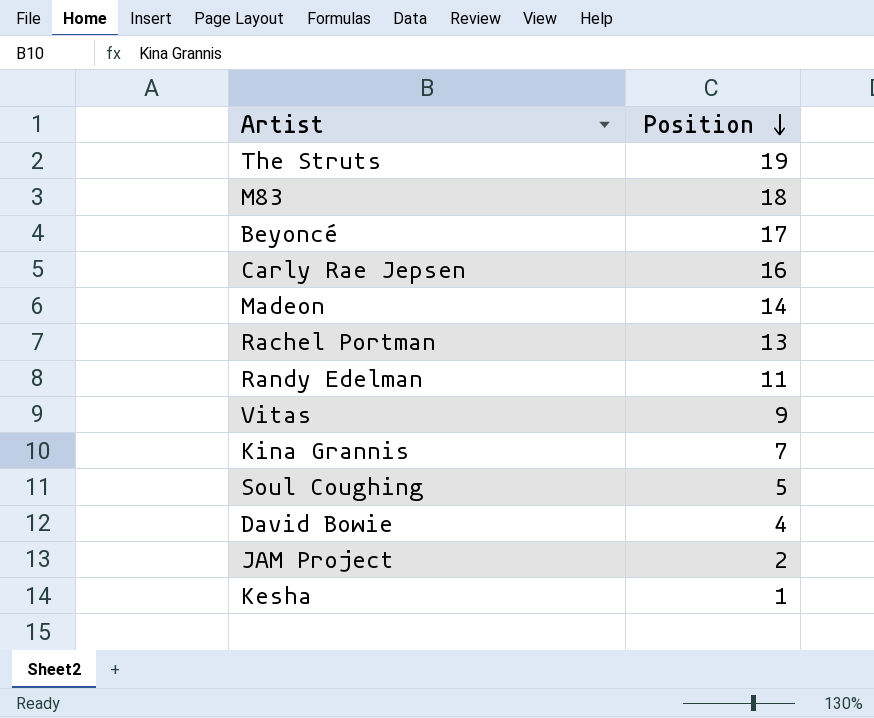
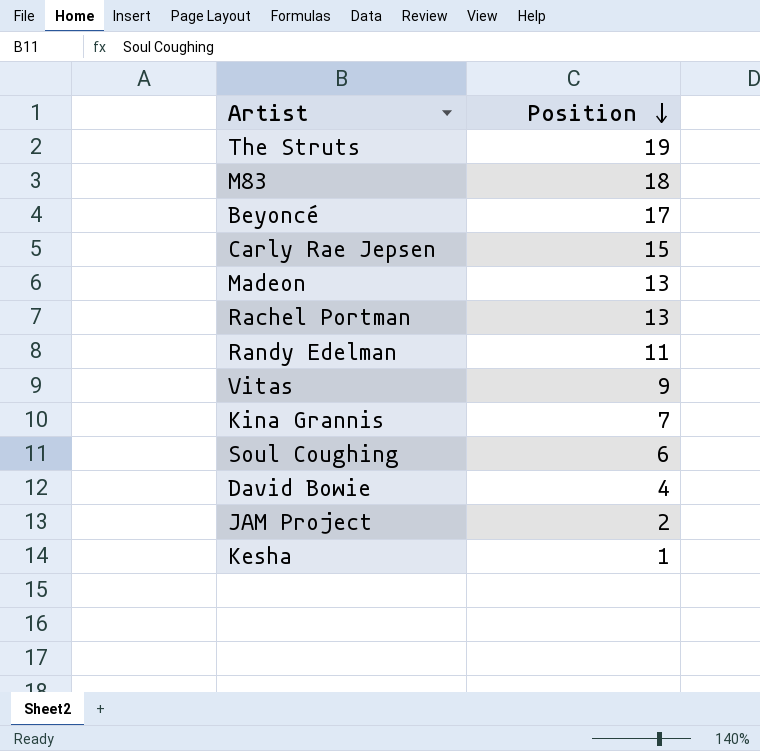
Carly Rae Jepsen | Position: 16 -> 15
Madeon | Position: 14 -> 13
Soul Coughing | Position: 5 -> 6

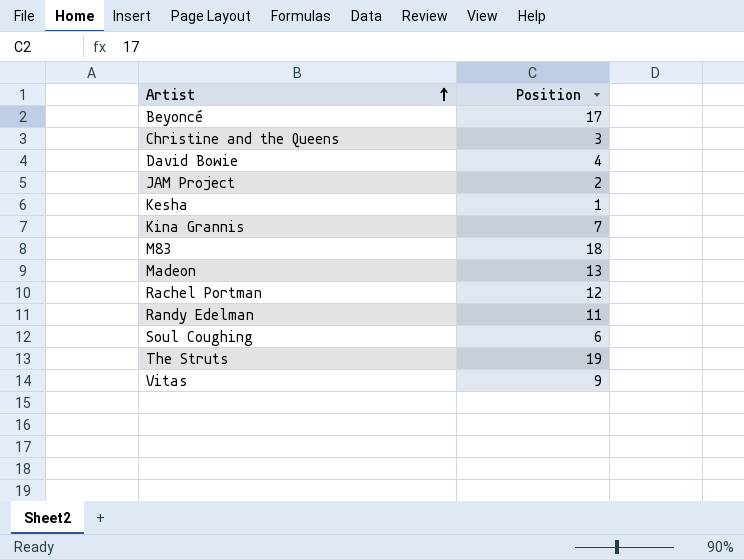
row order: Position descending -> Artist ascending
row Carly Rae Jepsen: 15 -> none
row Christine and the Queens: none -> 3
Rachel Portman | Position: 13 -> 12

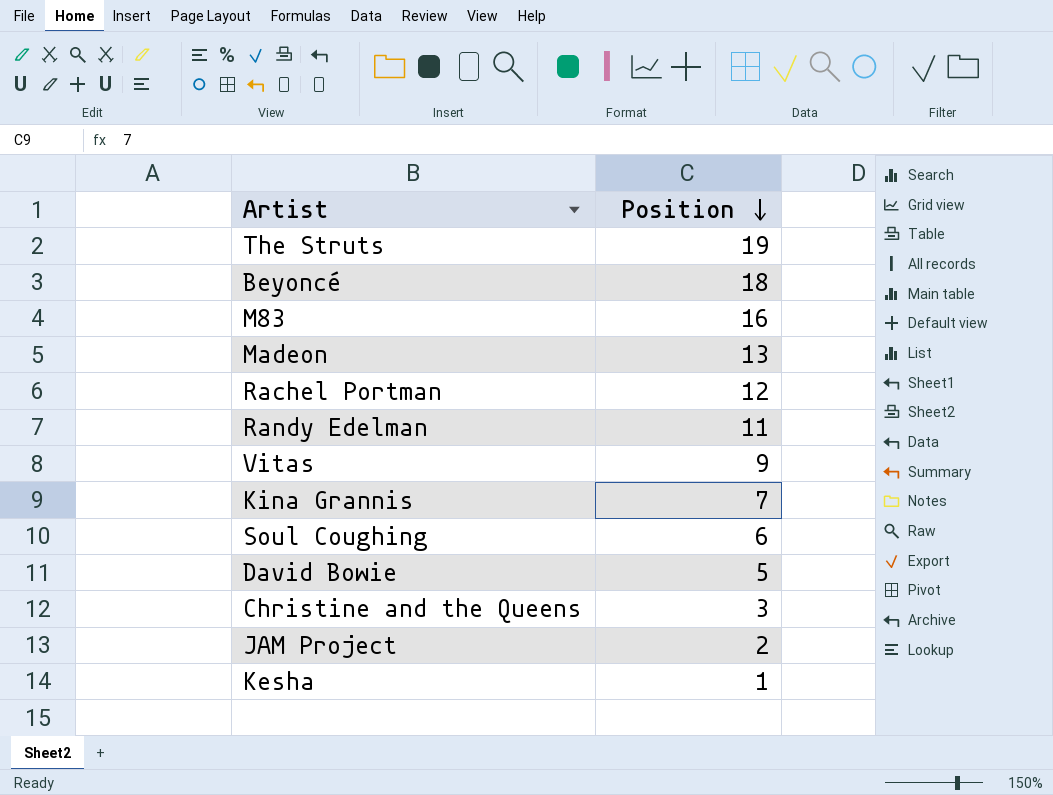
row order: Artist ascending -> Position descending
Beyoncé | Position: 17 -> 18
M83 | Position: 18 -> 16
David Bowie | Position: 4 -> 5

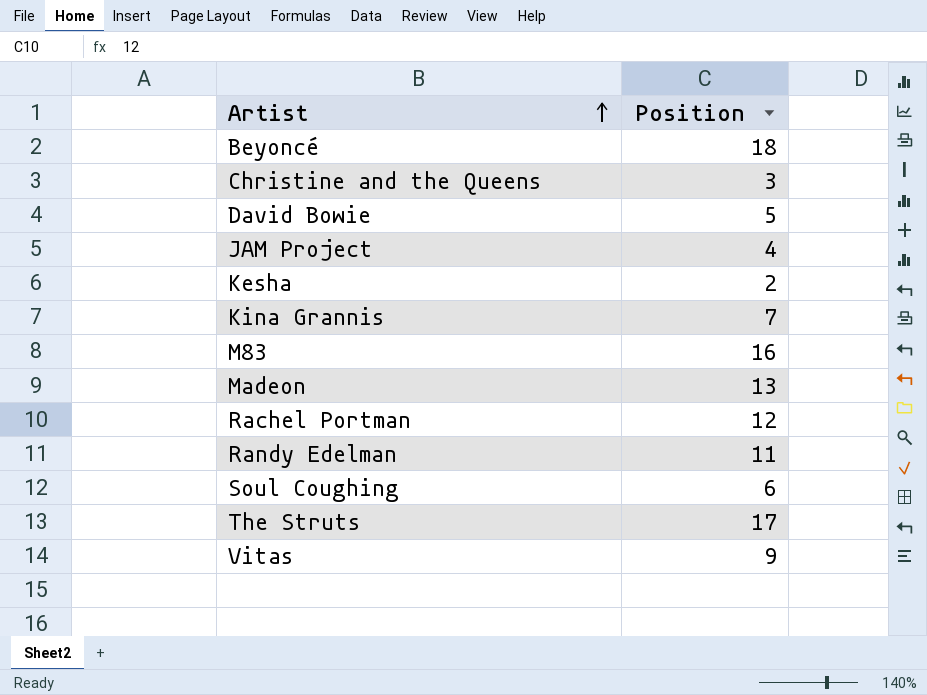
row order: Position descending -> Artist ascending
JAM Project | Position: 2 -> 4
Kesha | Position: 1 -> 2
The Struts | Position: 19 -> 17

